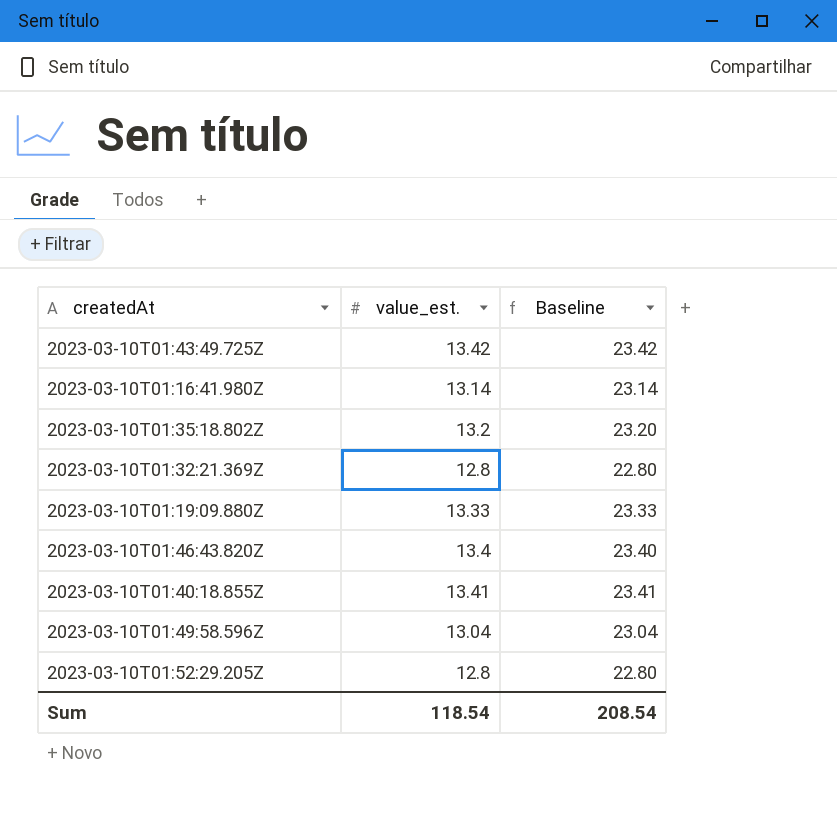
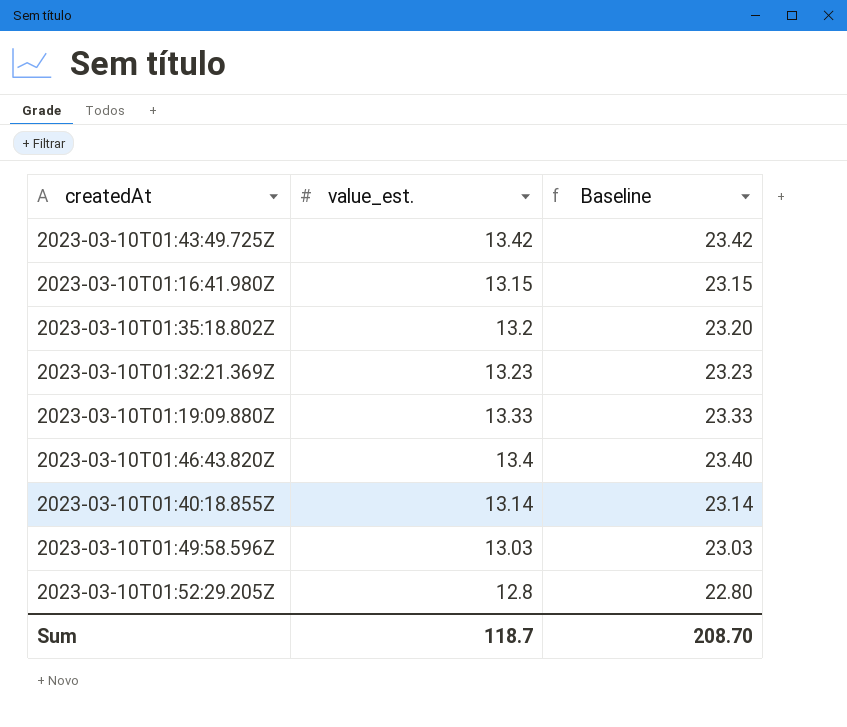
2023-03-10T01:16:41.980Z | value_est.: 13.14 -> 13.15
2023-03-10T01:16:41.980Z | Baseline: 23.14 -> 23.15
2023-03-10T01:32:21.369Z | value_est.: 12.8 -> 13.23
2023-03-10T01:32:21.369Z | Baseline: 22.80 -> 23.23
2023-03-10T01:40:18.855Z | value_est.: 13.41 -> 13.14
2023-03-10T01:40:18.855Z | Baseline: 23.41 -> 23.14
2023-03-10T01:49:58.596Z | value_est.: 13.04 -> 13.03
2023-03-10T01:49:58.596Z | Baseline: 23.04 -> 23.03
Sum | value_est.: 118.54 -> 118.7
Sum | Baseline: 208.54 -> 208.70

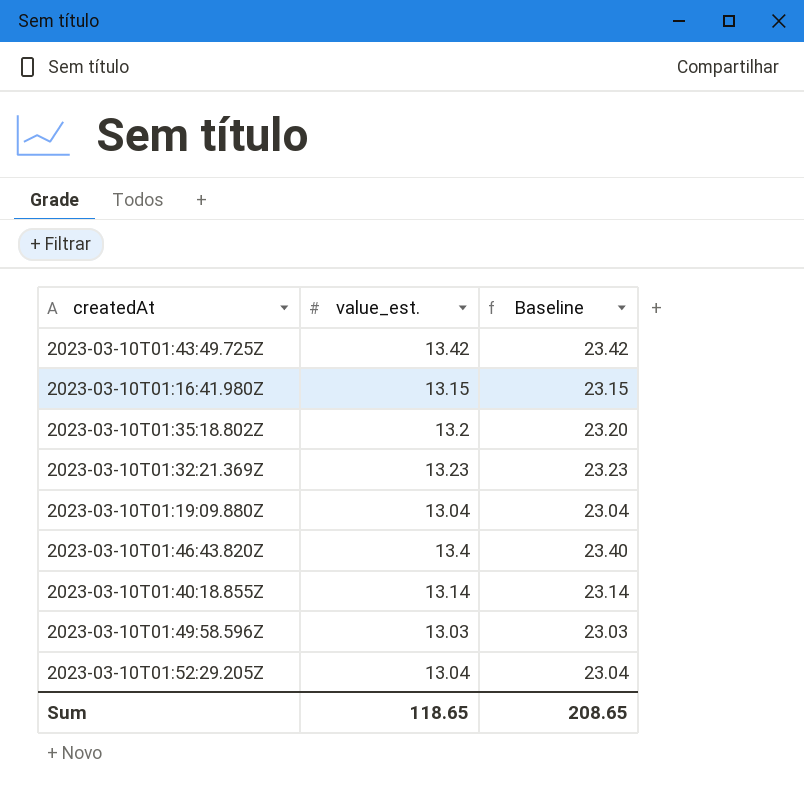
2023-03-10T01:19:09.880Z | value_est.: 13.33 -> 13.04
2023-03-10T01:19:09.880Z | Baseline: 23.33 -> 23.04
2023-03-10T01:52:29.205Z | value_est.: 12.8 -> 13.04
2023-03-10T01:52:29.205Z | Baseline: 22.80 -> 23.04
Sum | value_est.: 118.7 -> 118.65
Sum | Baseline: 208.70 -> 208.65

